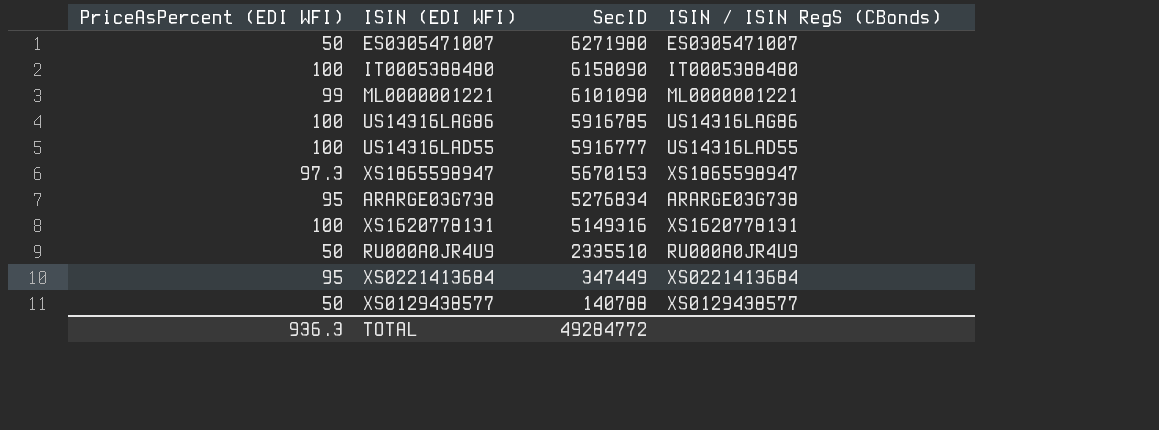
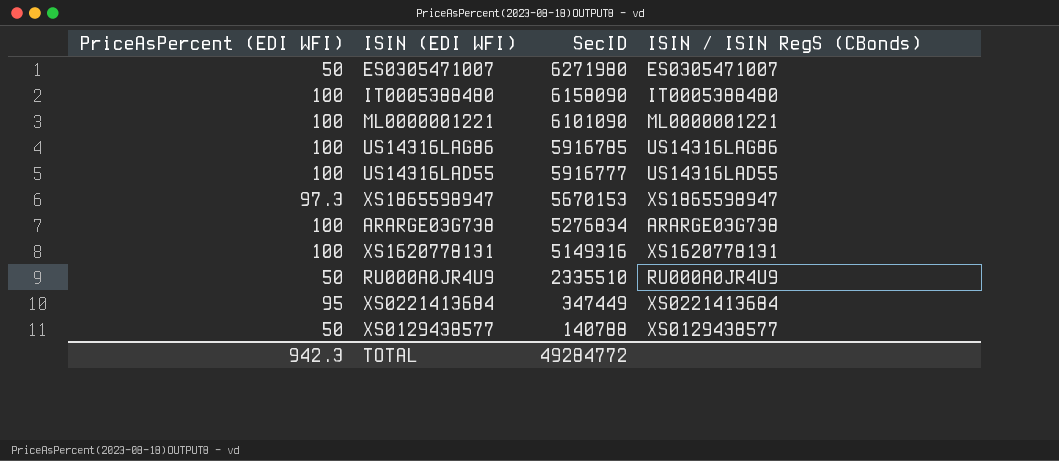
ML0000001221 | PriceAsPercent (EDI WFI): 99 -> 100
ARARGE03G738 | PriceAsPercent (EDI WFI): 95 -> 100
TOTAL | PriceAsPercent (EDI WFI): 936.3 -> 942.3

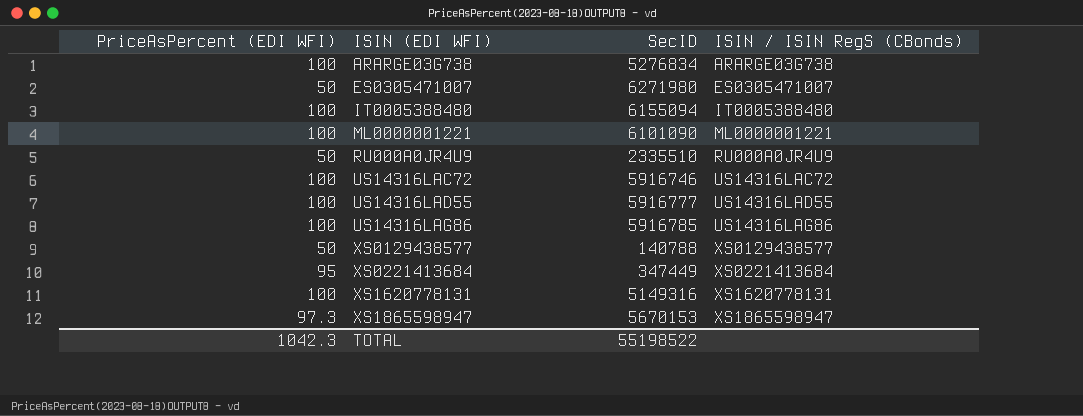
row order: SecID descending -> ISIN (EDI WFI) ascending
IT0005388480 | SecID: 6158090 -> 6155094
row US14316LAC72: none -> 100 | 5916746 | US14316LAC72
TOTAL | PriceAsPercent (EDI WFI): 942.3 -> 1042.3
TOTAL | SecID: 49284772 -> 55198522

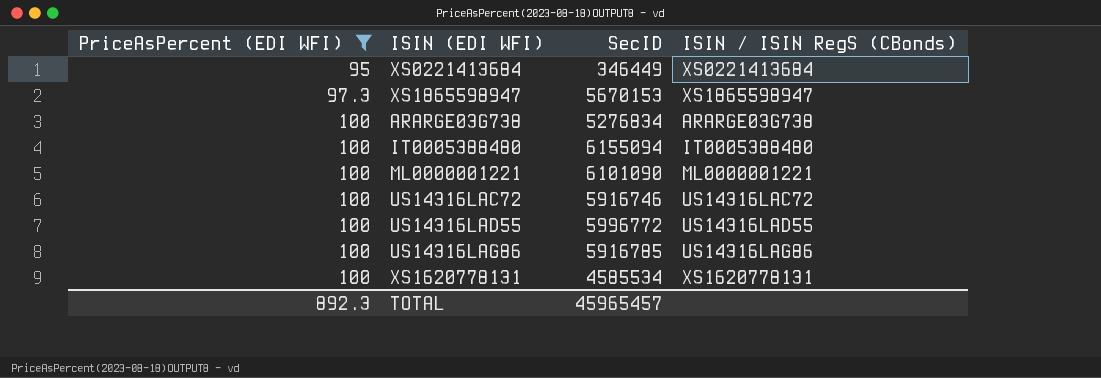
filter: none -> PriceAsPercent (EDI WFI) != 50
row order: ISIN (EDI WFI) ascending -> PriceAsPercent (EDI WFI) ascending
XS0221413684 | SecID: 347449 -> 346449
US14316LAD55 | SecID: 5916777 -> 5996772
XS1620778131 | SecID: 5149316 -> 4585534
TOTAL | PriceAsPercent (EDI WFI): 1042.3 -> 892.3
TOTAL | SecID: 55198522 -> 45965457

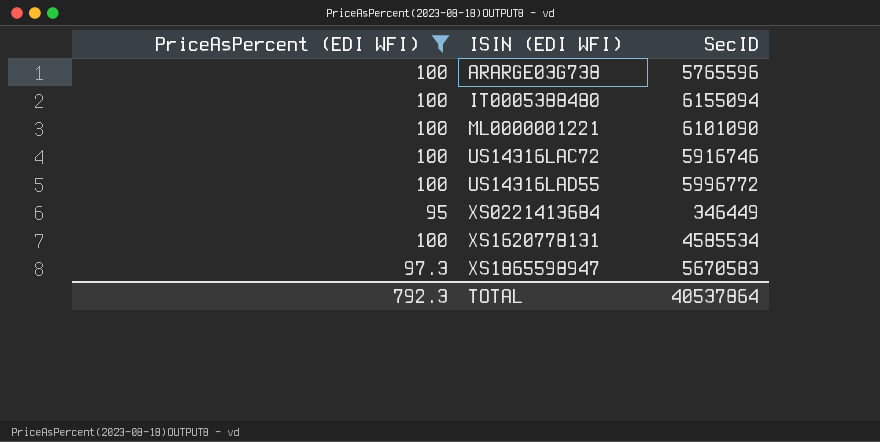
row order: PriceAsPercent (EDI WFI) ascending -> ISIN (EDI WFI) ascending
column ISIN / ISIN RegS (CBonds) | position: 4 -> none
row US14316LAG86: 100 | 5916785 | US14316LAG86 -> none
ARARGE03G738 | SecID: 5276834 -> 5765596
XS1865598947 | SecID: 5670153 -> 5670583
TOTAL | PriceAsPercent (EDI WFI): 892.3 -> 792.3
TOTAL | SecID: 45965457 -> 40537864

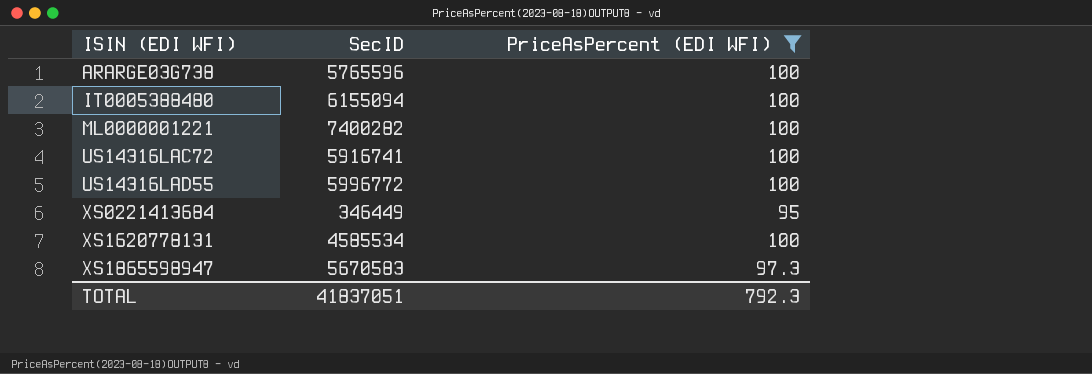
column PriceAsPercent (EDI WFI) | position: 1 -> 3
ML0000001221 | SecID: 6101090 -> 7400282
US14316LAC72 | SecID: 5916746 -> 5916741
TOTAL | SecID: 40537864 -> 41837051

